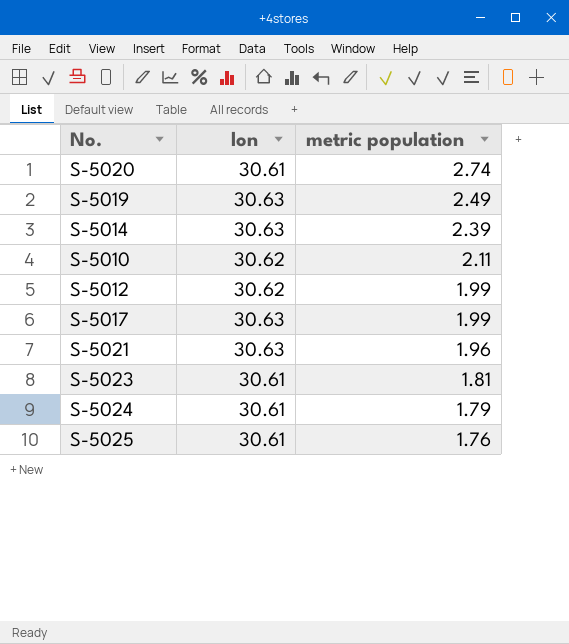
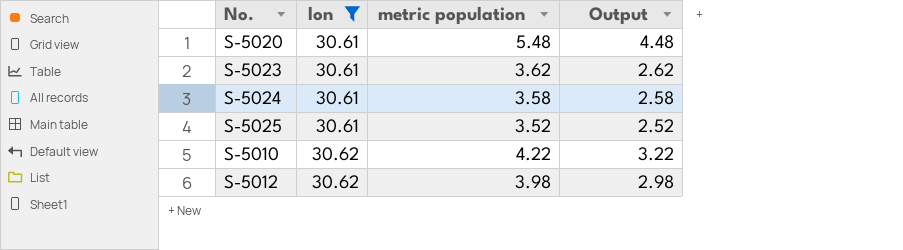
filter: none -> lon != 30.63
row order: metric population descending -> lon ascending
column Output | formula: none -> [metric population] - 1
S-5020 | metric population: 2.74 -> 5.48
S-5023 | metric population: 1.81 -> 3.62
S-5024 | metric population: 1.79 -> 3.58
S-5025 | metric population: 1.76 -> 3.52
S-5010 | metric population: 2.11 -> 4.22
S-5012 | metric population: 1.99 -> 3.98

